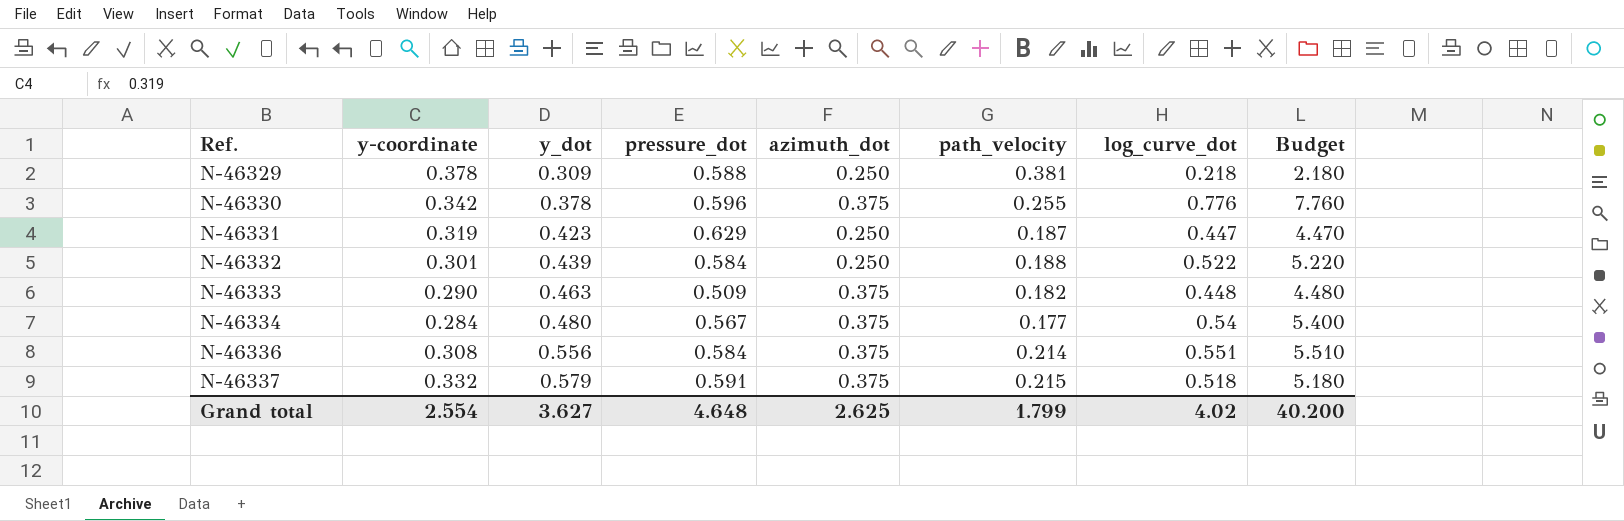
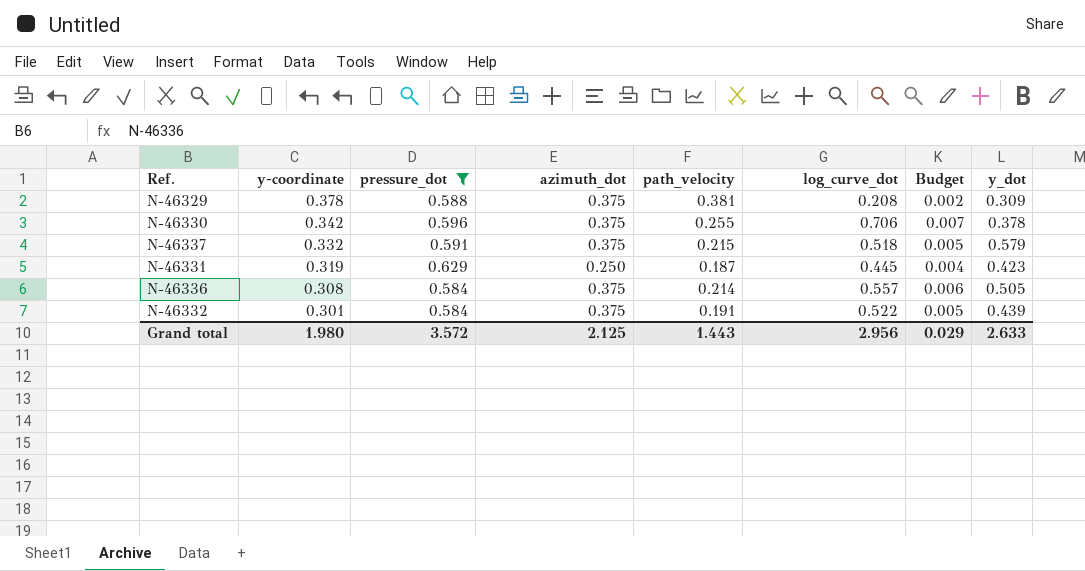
filter: none -> pressure_dot >= 0.584
row order: Ref. ascending -> y-coordinate descending
column Budget | formula: [log_curve_dot] * 10 -> [log_curve_dot] * 0.01
column y_dot | position: 3 -> 8
N-46329 | azimuth_dot: 0.250 -> 0.375
N-46329 | log_curve_dot: 0.218 -> 0.208
N-46330 | log_curve_dot: 0.776 -> 0.706
N-46331 | log_curve_dot: 0.447 -> 0.445
N-46336 | log_curve_dot: 0.551 -> 0.557
N-46336 | y_dot: 0.556 -> 0.505
N-46332 | azimuth_dot: 0.250 -> 0.375
N-46332 | path_velocity: 0.188 -> 0.191
Grand total | y-coordinate: 2.554 -> 1.980
Grand total | pressure_dot: 4.648 -> 3.572
Grand total | azimuth_dot: 2.625 -> 2.125
Grand total | path_velocity: 1.799 -> 1.443
Grand total | log_curve_dot: 4.02 -> 2.956
Grand total | Budget: 40.200 -> 0.029
Grand total | y_dot: 3.627 -> 2.633

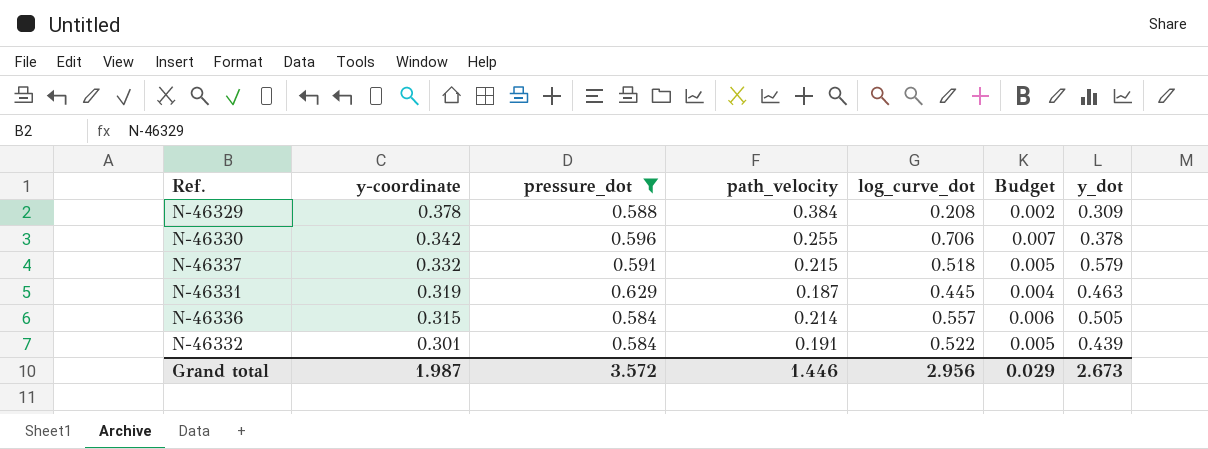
column azimuth_dot | position: 4 -> none
N-46329 | path_velocity: 0.381 -> 0.384
N-46331 | y_dot: 0.423 -> 0.463
N-46336 | y-coordinate: 0.308 -> 0.315
Grand total | y-coordinate: 1.980 -> 1.987
Grand total | path_velocity: 1.443 -> 1.446
Grand total | y_dot: 2.633 -> 2.673

